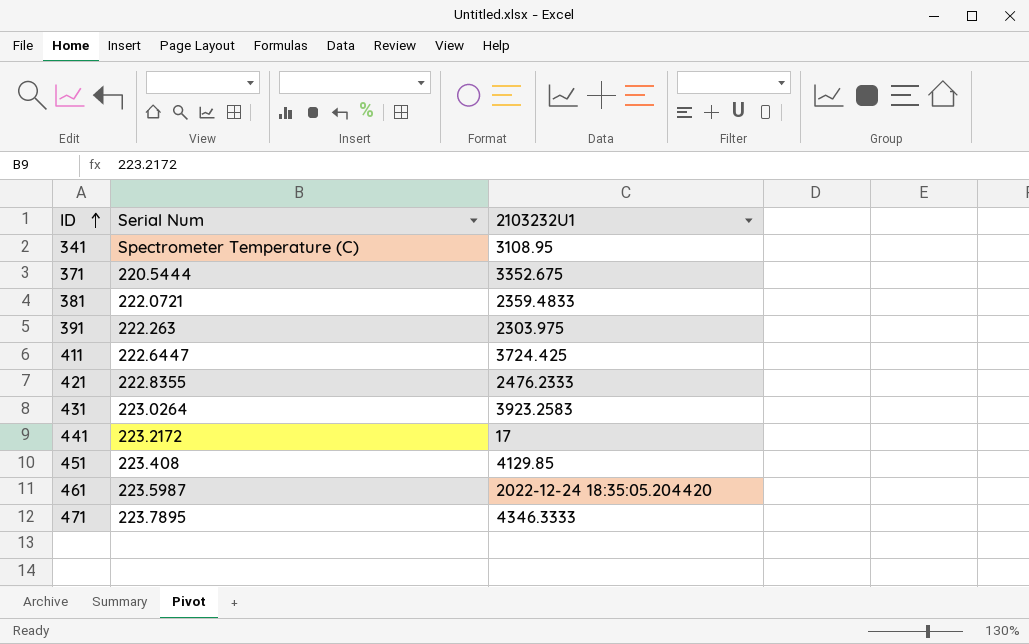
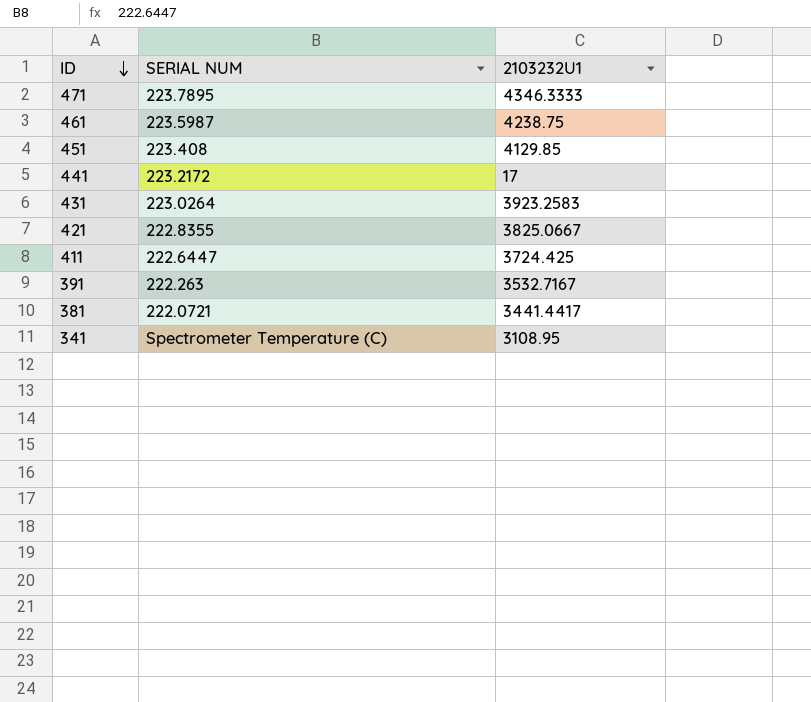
row order: ID ascending -> ID descending
column name: Serial Num -> SERIAL NUM
row 371: 220.5444 | 3352.675 -> none
461 | 2103232U1: 2022-12-24 18:35:05.204420 -> 4238.75
421 | 2103232U1: 2476.2333 -> 3825.0667
391 | 2103232U1: 2303.975 -> 3532.7167
381 | 2103232U1: 2359.4833 -> 3441.4417

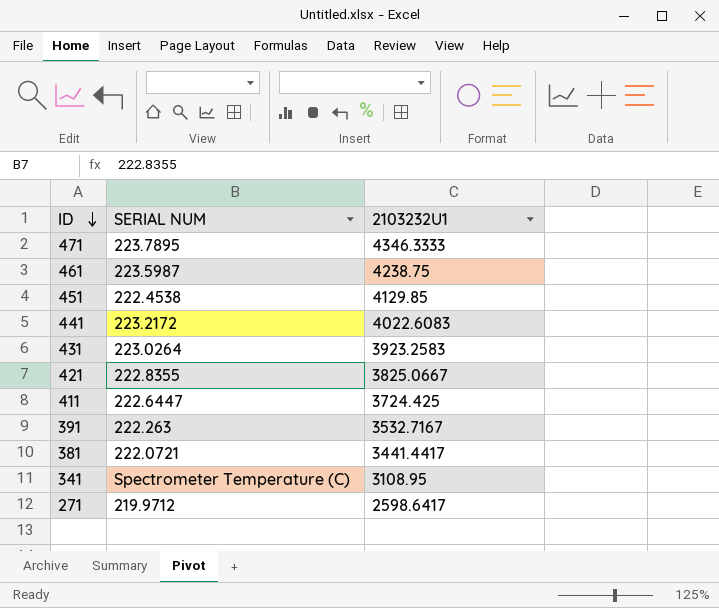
451 | SERIAL NUM: 223.408 -> 222.4538
441 | 2103232U1: 17 -> 4022.6083
row 271: none -> 219.9712 | 2598.6417

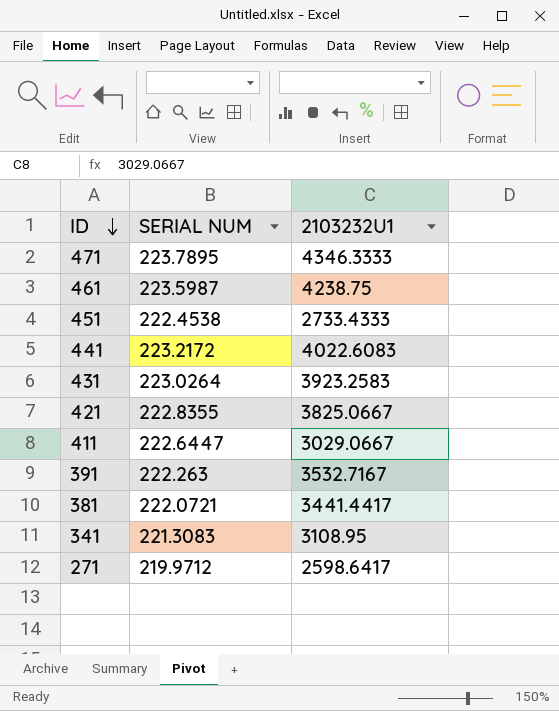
451 | 2103232U1: 4129.85 -> 2733.4333
411 | 2103232U1: 3724.425 -> 3029.0667
341 | SERIAL NUM: Spectrometer Temperature (C) -> 221.3083

